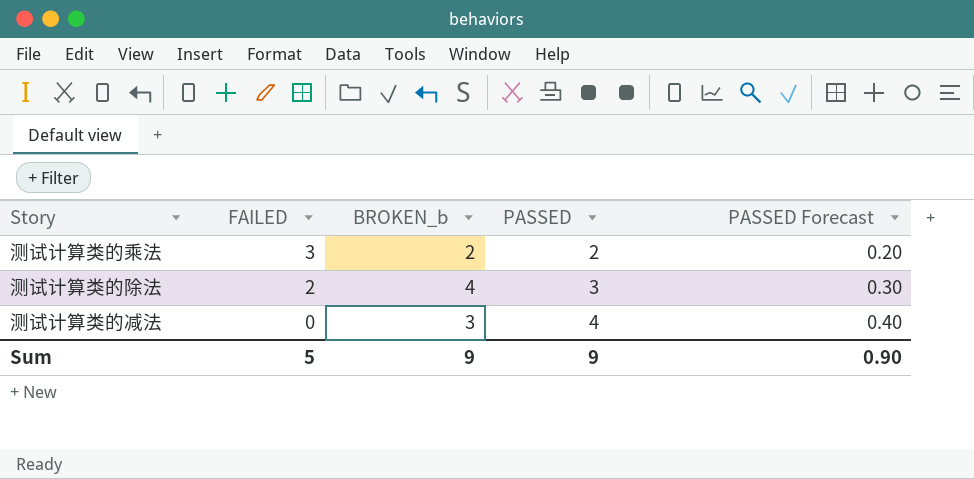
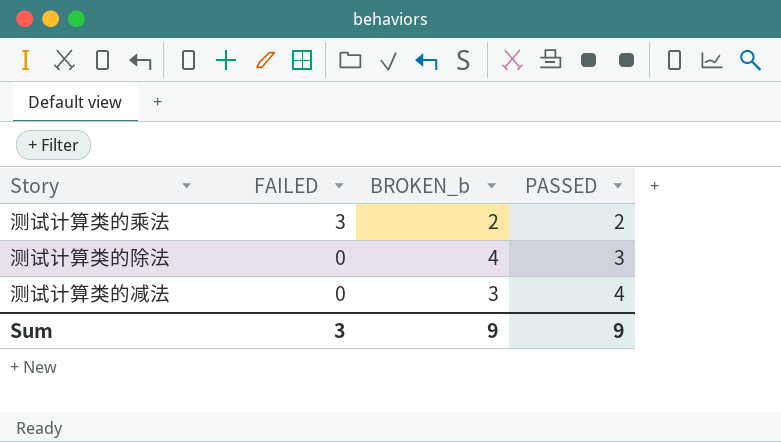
column PASSED Forecast | formula: [PASSED] * 0.1 -> none
测试计算类的除法 | FAILED: 2 -> 0
Sum | FAILED: 5 -> 3

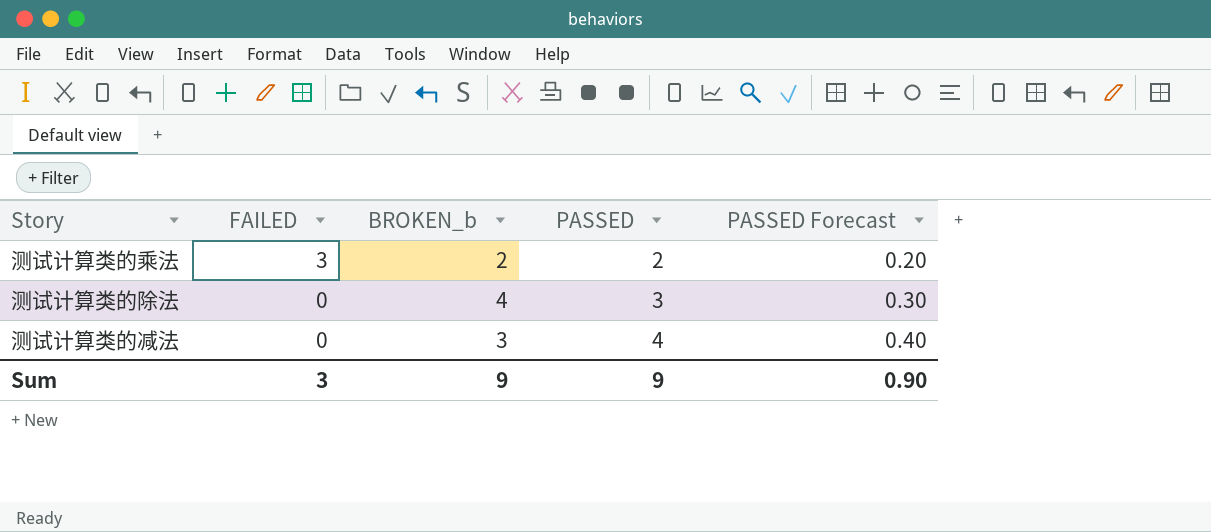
column PASSED Forecast | formula: none -> [PASSED] * 0.1

